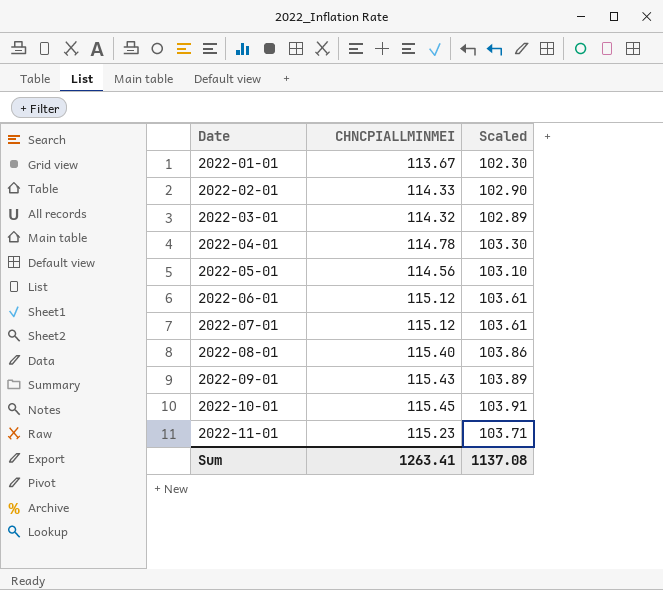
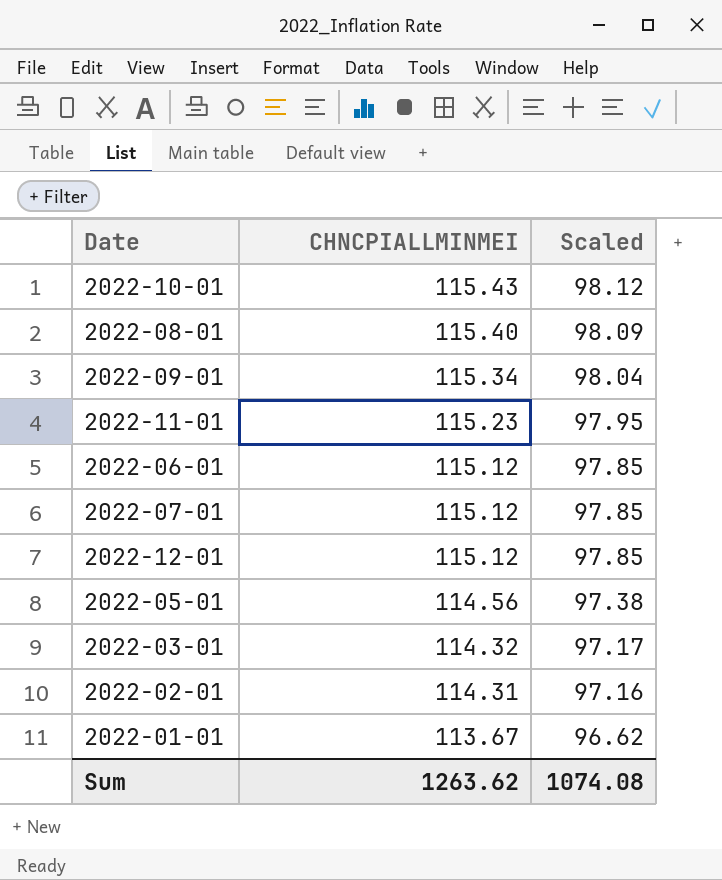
row order: Date ascending -> CHNCPIALLMINMEI descending
column Scaled | formula: [CHNCPIALLMINMEI] * 0.9 -> [CHNCPIALLMINMEI] * 0.85
row 2022-04-01: 114.78 | 103.30 -> none
2022-10-01 | CHNCPIALLMINMEI: 115.45 -> 115.43
2022-09-01 | CHNCPIALLMINMEI: 115.43 -> 115.34
row 2022-12-01: none -> 115.12 | 97.85
2022-02-01 | CHNCPIALLMINMEI: 114.33 -> 114.31
Sum | CHNCPIALLMINMEI: 1263.41 -> 1263.62
Sum | Scaled: 1137.08 -> 1074.08

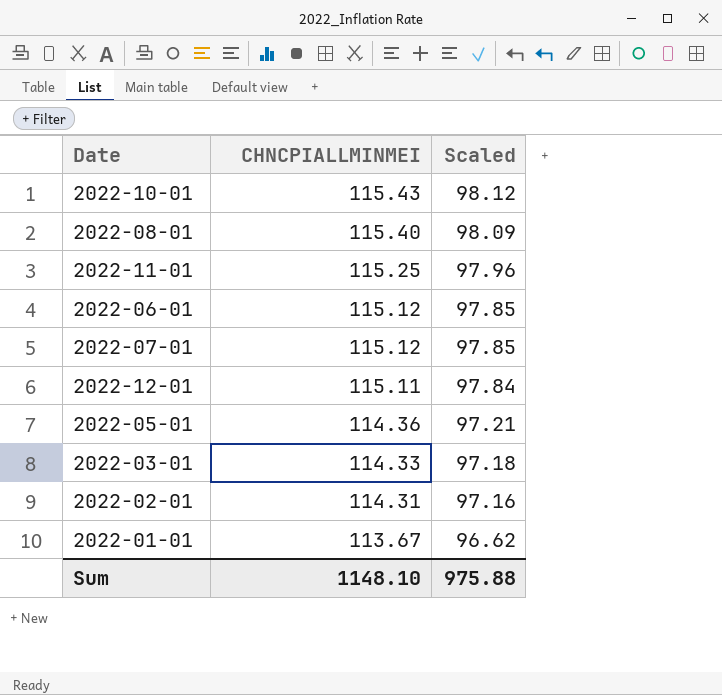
row 2022-09-01: 115.34 | 98.04 -> none
2022-11-01 | CHNCPIALLMINMEI: 115.23 -> 115.25
2022-11-01 | Scaled: 97.95 -> 97.96
2022-12-01 | CHNCPIALLMINMEI: 115.12 -> 115.11
2022-12-01 | Scaled: 97.85 -> 97.84
2022-05-01 | CHNCPIALLMINMEI: 114.56 -> 114.36
2022-05-01 | Scaled: 97.38 -> 97.21
2022-03-01 | CHNCPIALLMINMEI: 114.32 -> 114.33
2022-03-01 | Scaled: 97.17 -> 97.18
Sum | CHNCPIALLMINMEI: 1263.62 -> 1148.10
Sum | Scaled: 1074.08 -> 975.88

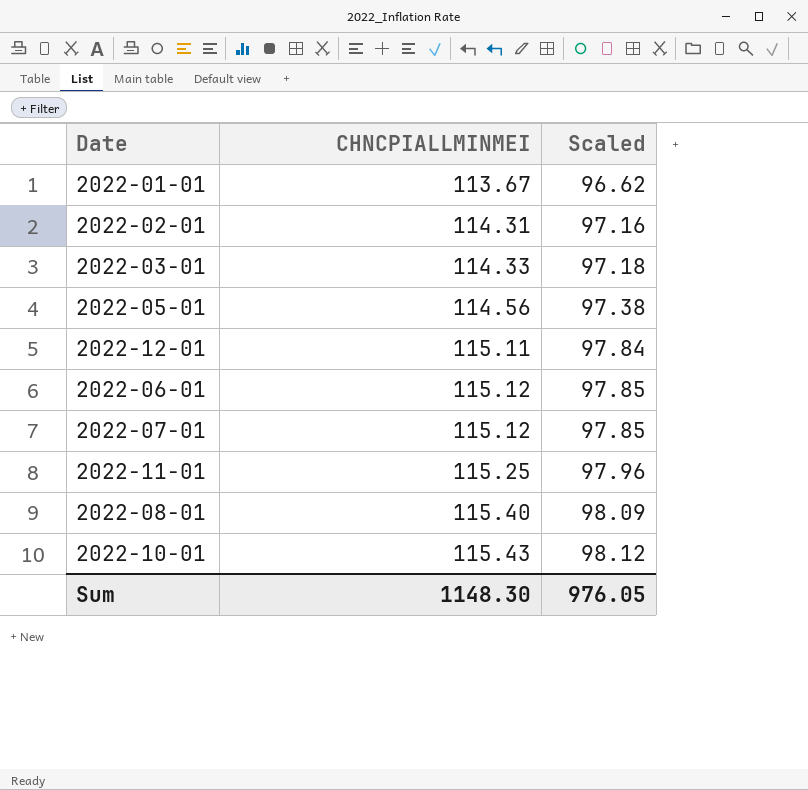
row order: CHNCPIALLMINMEI descending -> CHNCPIALLMINMEI ascending
2022-05-01 | CHNCPIALLMINMEI: 114.36 -> 114.56
2022-05-01 | Scaled: 97.21 -> 97.38
Sum | CHNCPIALLMINMEI: 1148.10 -> 1148.30
Sum | Scaled: 975.88 -> 976.05

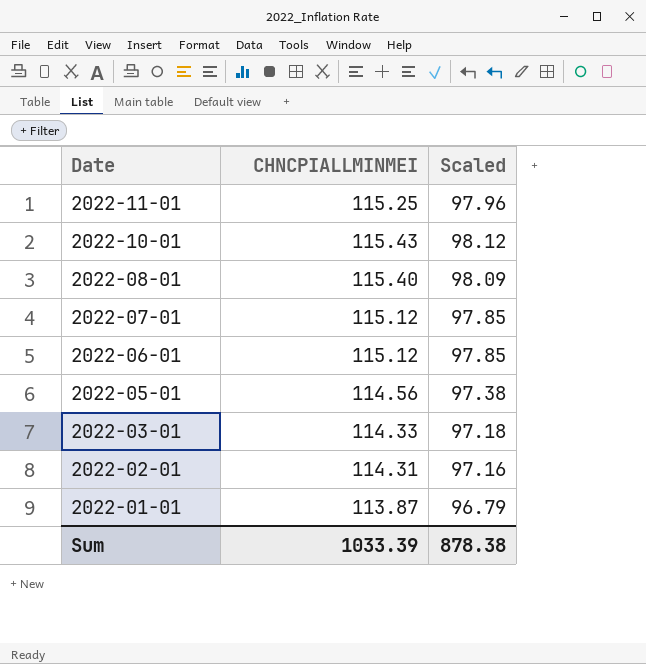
row order: CHNCPIALLMINMEI ascending -> Date descending
row 2022-12-01: 115.11 | 97.84 -> none
2022-01-01 | CHNCPIALLMINMEI: 113.67 -> 113.87
2022-01-01 | Scaled: 96.62 -> 96.79
Sum | CHNCPIALLMINMEI: 1148.30 -> 1033.39
Sum | Scaled: 976.05 -> 878.38

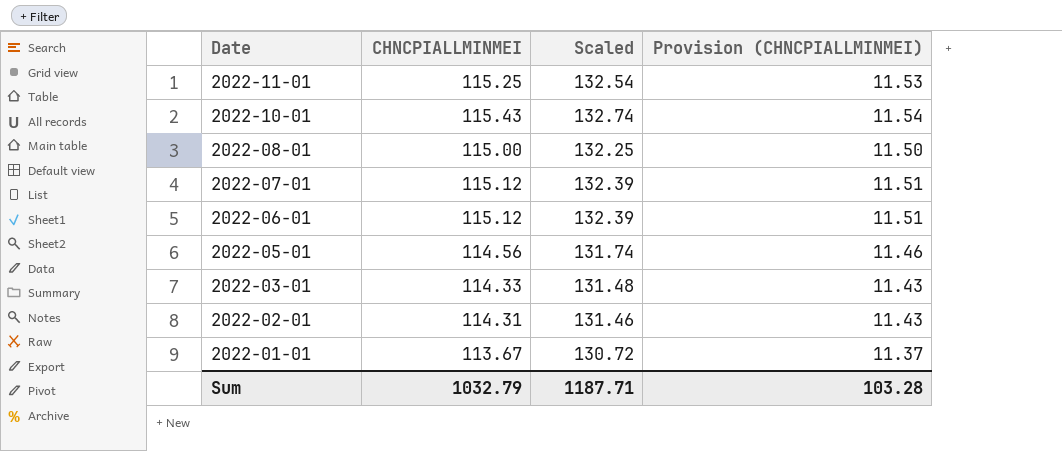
column Scaled | formula: [CHNCPIALLMINMEI] * 0.85 -> [CHNCPIALLMINMEI] * 1.15
column Provision (CHNCPIALLMINMEI) | formula: none -> [CHNCPIALLMINMEI] * 0.1
2022-08-01 | CHNCPIALLMINMEI: 115.40 -> 115.00
2022-01-01 | CHNCPIALLMINMEI: 113.87 -> 113.67
Sum | CHNCPIALLMINMEI: 1033.39 -> 1032.79
Sum | Scaled: 878.38 -> 1187.71

